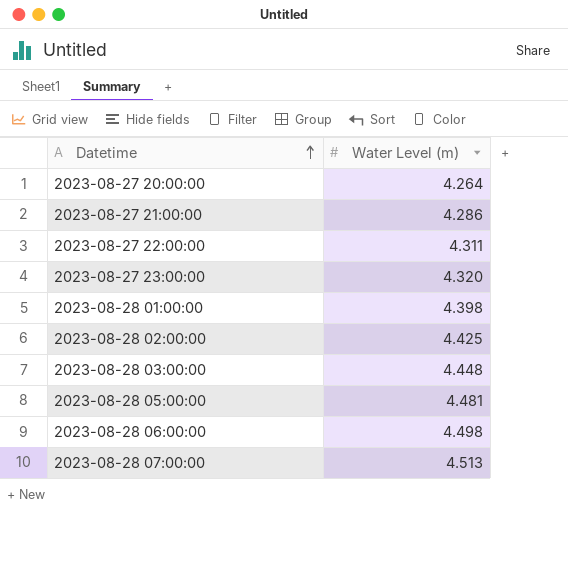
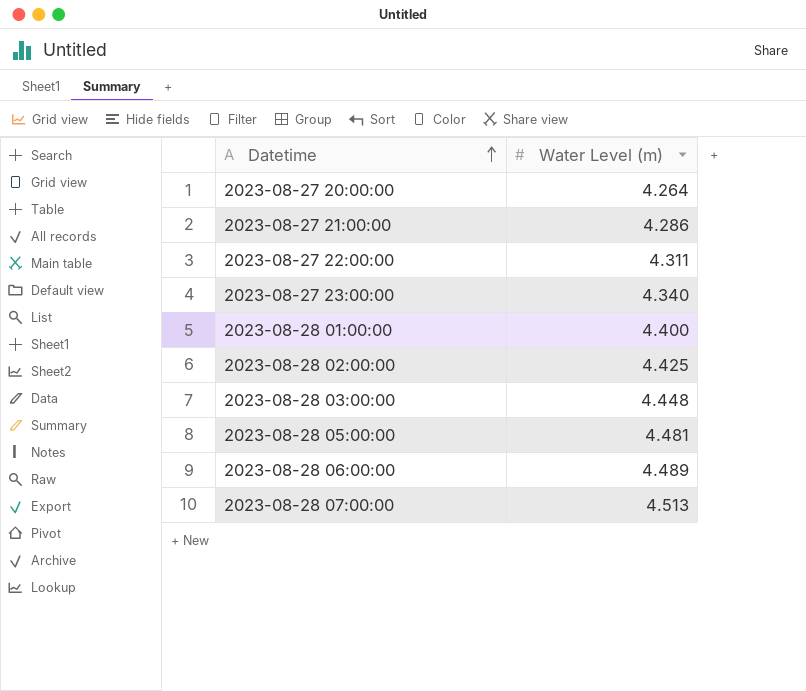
2023-08-27 23:00:00 | Water Level (m): 4.320 -> 4.340
2023-08-28 01:00:00 | Water Level (m): 4.398 -> 4.400
2023-08-28 06:00:00 | Water Level (m): 4.498 -> 4.489

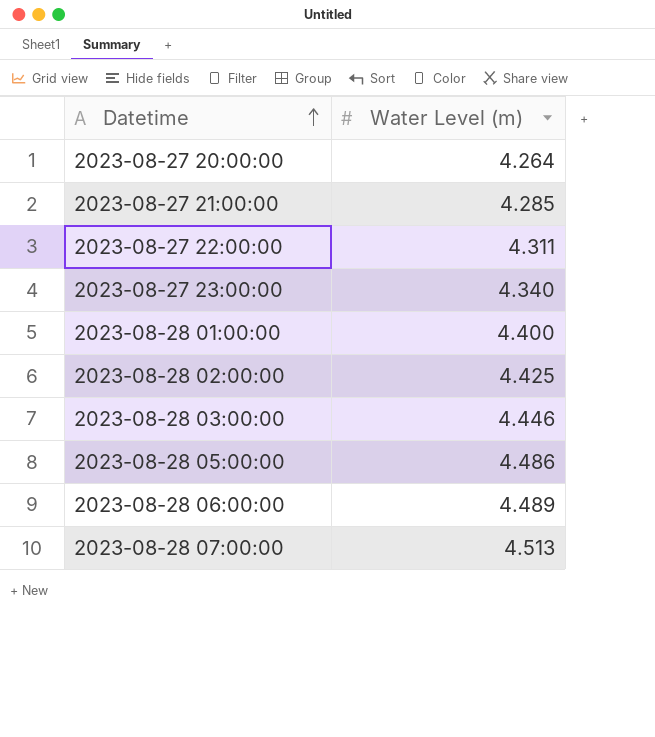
2023-08-27 21:00:00 | Water Level (m): 4.286 -> 4.285
2023-08-28 03:00:00 | Water Level (m): 4.448 -> 4.446
2023-08-28 05:00:00 | Water Level (m): 4.481 -> 4.486

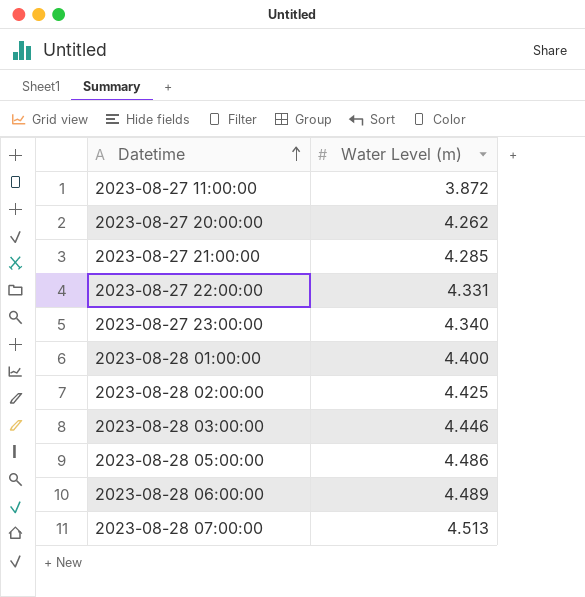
row 2023-08-27 11:00:00: none -> 3.872
2023-08-27 20:00:00 | Water Level (m): 4.264 -> 4.262
2023-08-27 22:00:00 | Water Level (m): 4.311 -> 4.331

